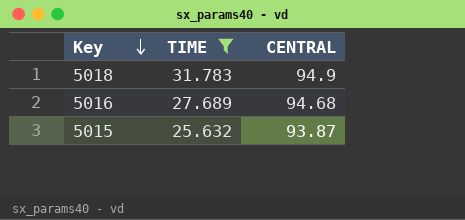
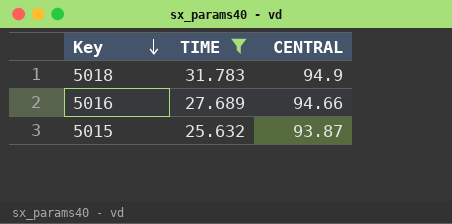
5016 | CENTRAL: 94.68 -> 94.66

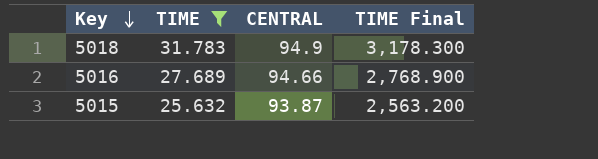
column TIME Final | formula: none -> [TIME] * 100

